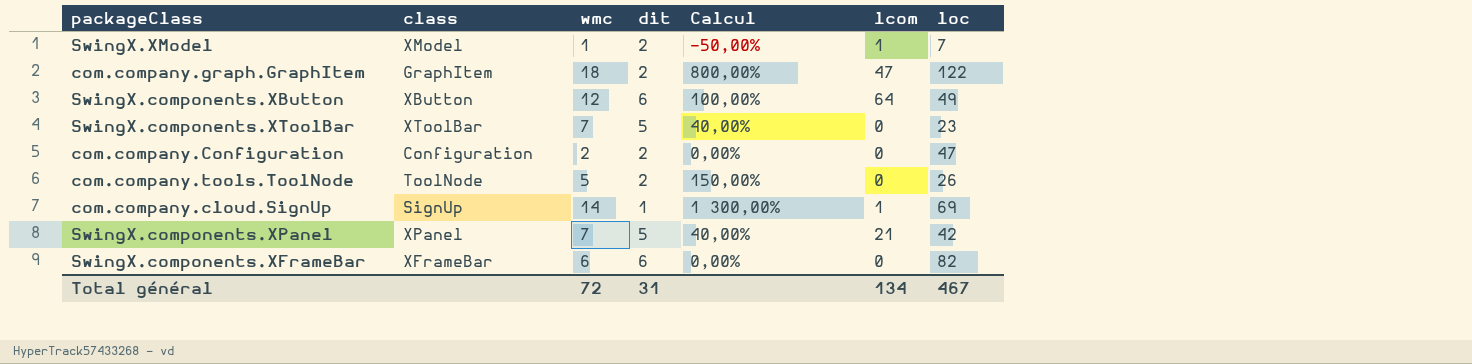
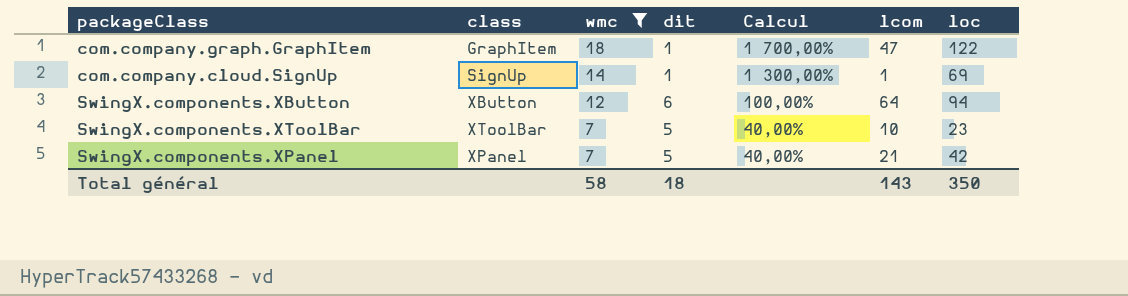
filter: none -> wmc >= 7
row order: none -> wmc descending
com.company.graph.GraphItem | dit: 2 -> 1
com.company.graph.GraphItem | Calcul: 800,00% -> 1 700,00%
SwingX.components.XButton | loc: 49 -> 94
SwingX.components.XToolBar | lcom: 0 -> 10
Total général | wmc: 72 -> 58
Total général | dit: 31 -> 18
Total général | lcom: 134 -> 143
Total général | loc: 467 -> 350

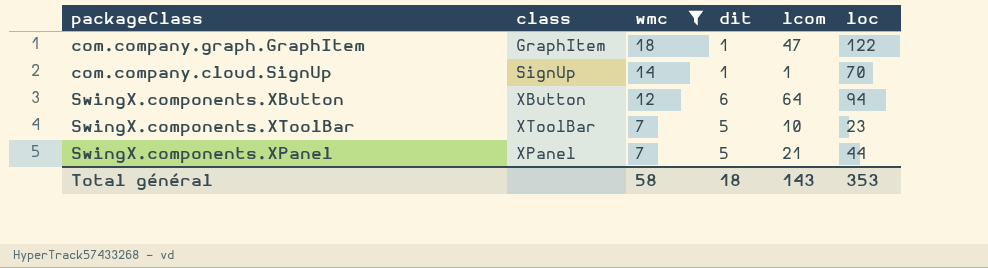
column Calcul | formula: ([wmc] - [dit]) / [dit] -> none
com.company.cloud.SignUp | loc: 69 -> 70
SwingX.components.XPanel | loc: 42 -> 44
Total général | loc: 350 -> 353

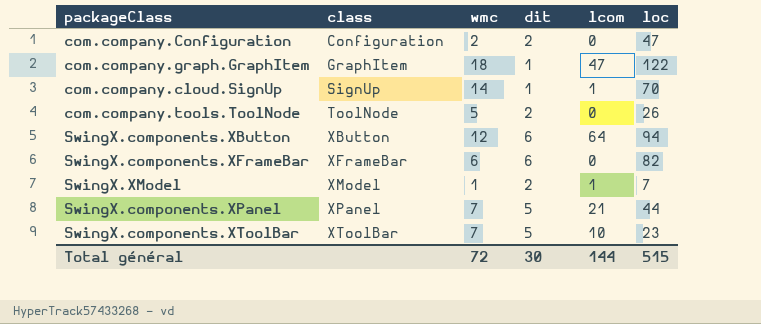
filter: wmc >= 7 -> none
row order: wmc descending -> class ascending
Total général | wmc: 58 -> 72
Total général | dit: 18 -> 30
Total général | lcom: 143 -> 144
Total général | loc: 353 -> 515

